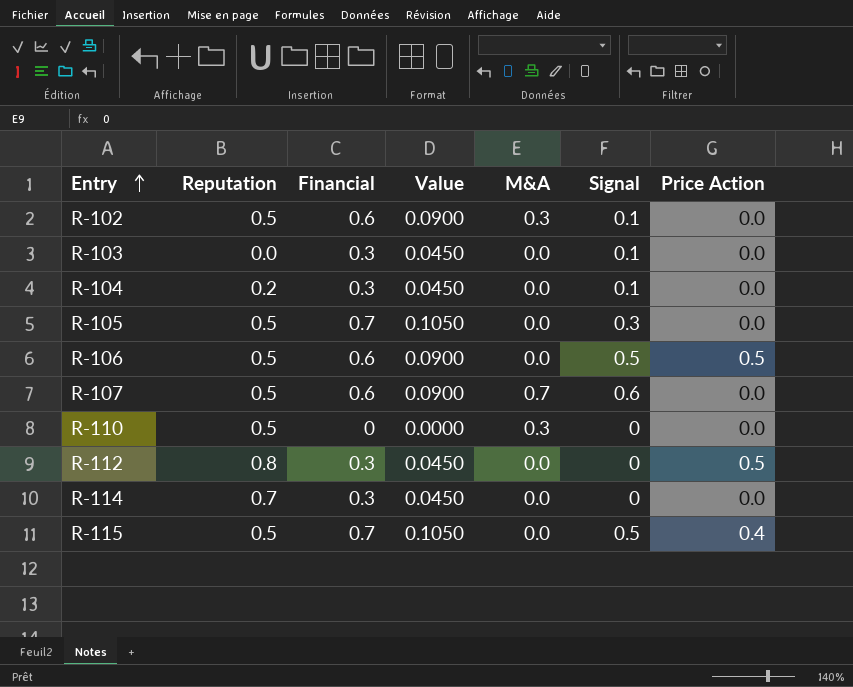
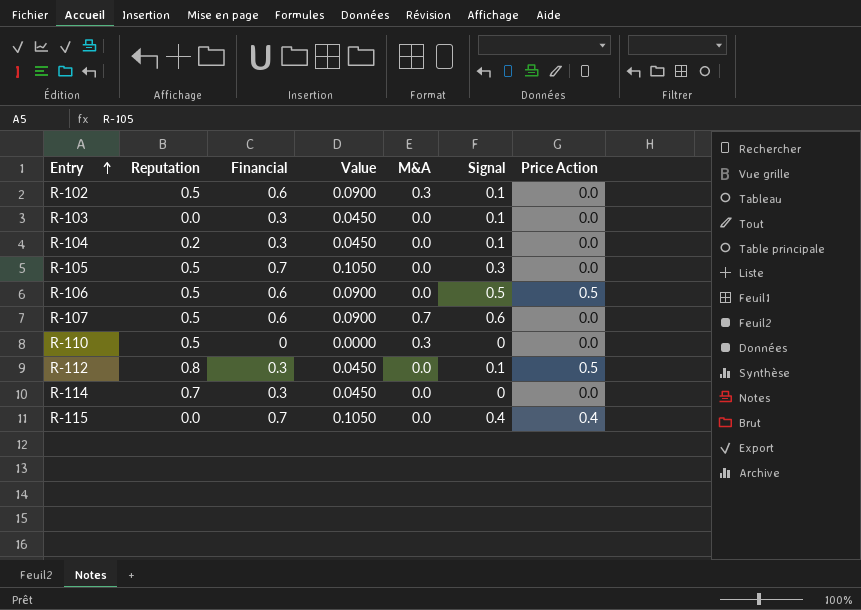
R-112 | Signal: 0 -> 0.1
R-115 | Reputation: 0.5 -> 0.0
R-115 | Signal: 0.5 -> 0.4

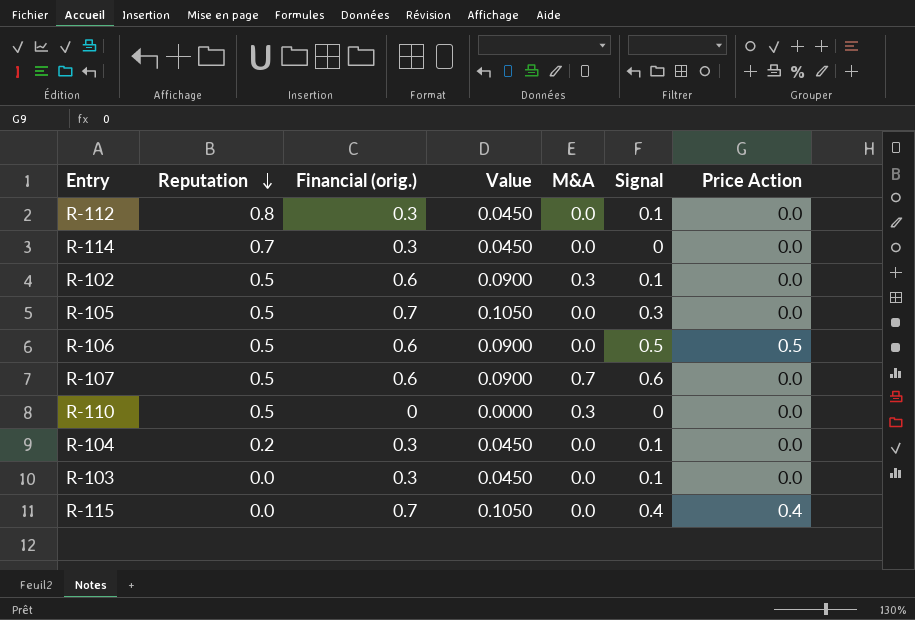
row order: Entry ascending -> Reputation descending
column name: Financial -> Financial (orig.)
R-112 | Price Action: 0.5 -> 0.0

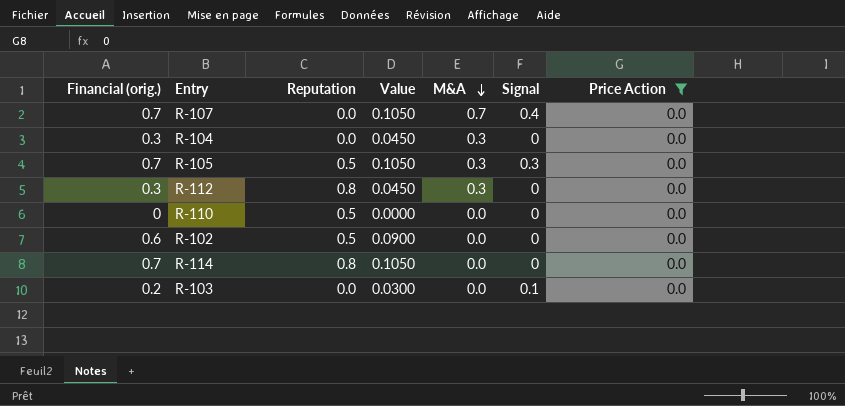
filter: none -> Price Action = 0.0
row order: Reputation descending -> M&A descending
column Financial (orig.) | position: 3 -> 1
R-107 | Financial (orig.): 0.6 -> 0.7
R-107 | Reputation: 0.5 -> 0.0
R-107 | Value: 0.0900 -> 0.1050
R-107 | Signal: 0.6 -> 0.4
R-104 | Reputation: 0.2 -> 0.0
R-104 | M&A: 0.0 -> 0.3
R-104 | Signal: 0.1 -> 0
R-105 | M&A: 0.0 -> 0.3
R-112 | M&A: 0.0 -> 0.3
R-112 | Signal: 0.1 -> 0
R-110 | M&A: 0.3 -> 0.0
R-102 | M&A: 0.3 -> 0.0
R-102 | Signal: 0.1 -> 0
R-114 | Financial (orig.): 0.3 -> 0.7
R-114 | Reputation: 0.7 -> 0.8
R-114 | Value: 0.0450 -> 0.1050
R-103 | Financial (orig.): 0.3 -> 0.2
R-103 | Value: 0.0450 -> 0.0300

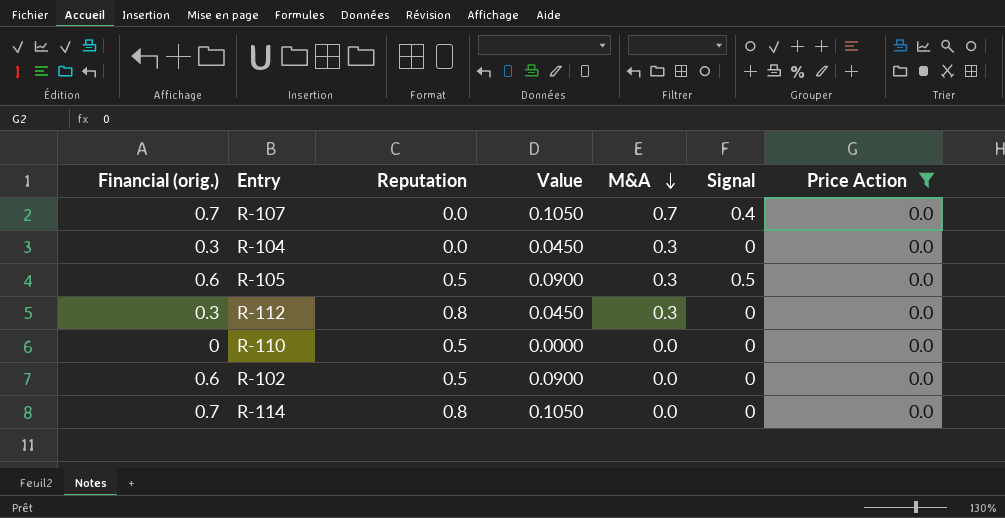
row R-103: 0.2 | 0.0 | 0.0300 | 0.0 | 0.1 | 0.0 -> none
R-105 | Financial (orig.): 0.7 -> 0.6
R-105 | Value: 0.1050 -> 0.0900
R-105 | Signal: 0.3 -> 0.5

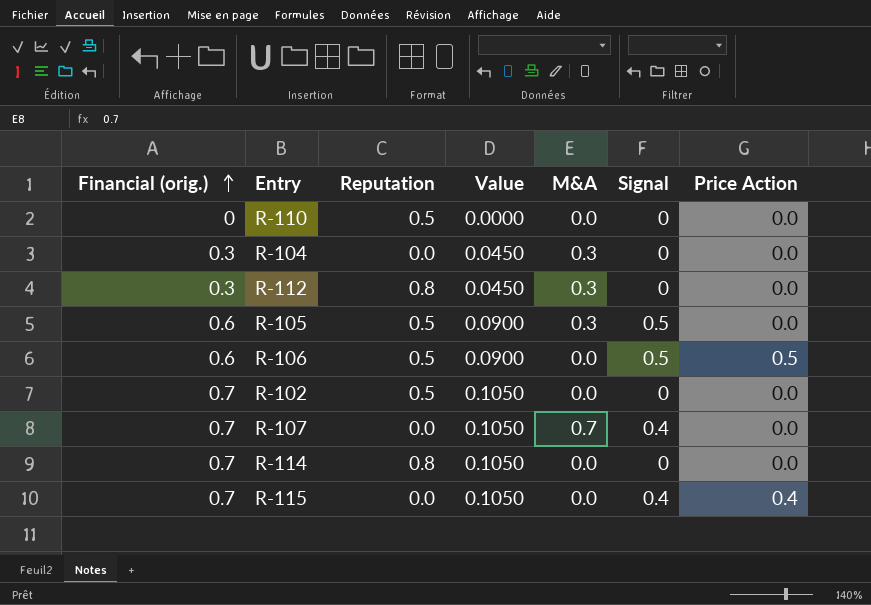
filter: Price Action = 0.0 -> none
row order: M&A descending -> Financial (orig.) ascending
R-102 | Financial (orig.): 0.6 -> 0.7
R-102 | Value: 0.0900 -> 0.1050

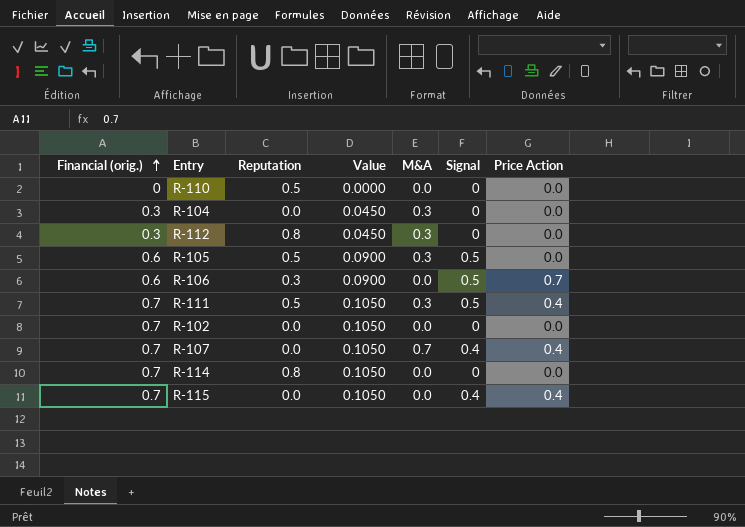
R-106 | Reputation: 0.5 -> 0.3
R-106 | Price Action: 0.5 -> 0.7
row R-111: none -> 0.7 | 0.5 | 0.1050 | 0.3 | 0.5 | 0.4
R-102 | Reputation: 0.5 -> 0.0
R-107 | Price Action: 0.0 -> 0.4

